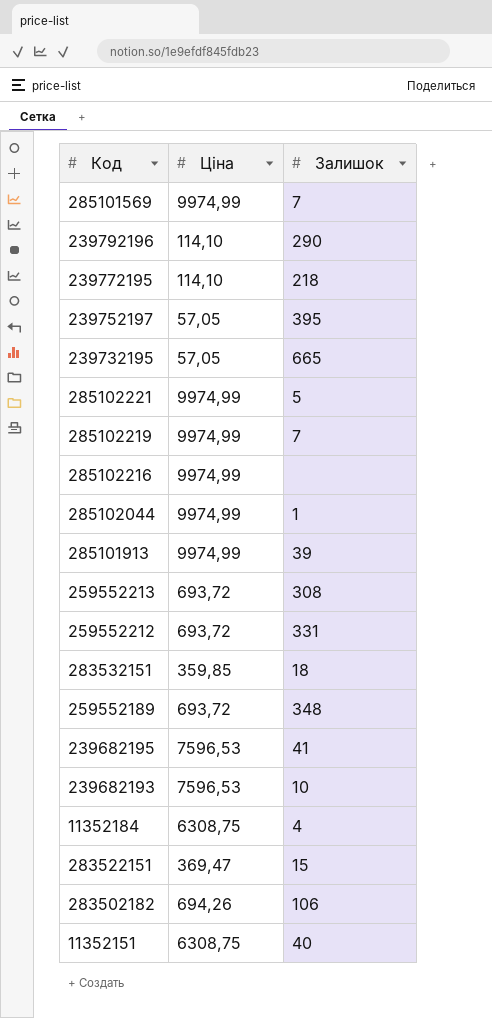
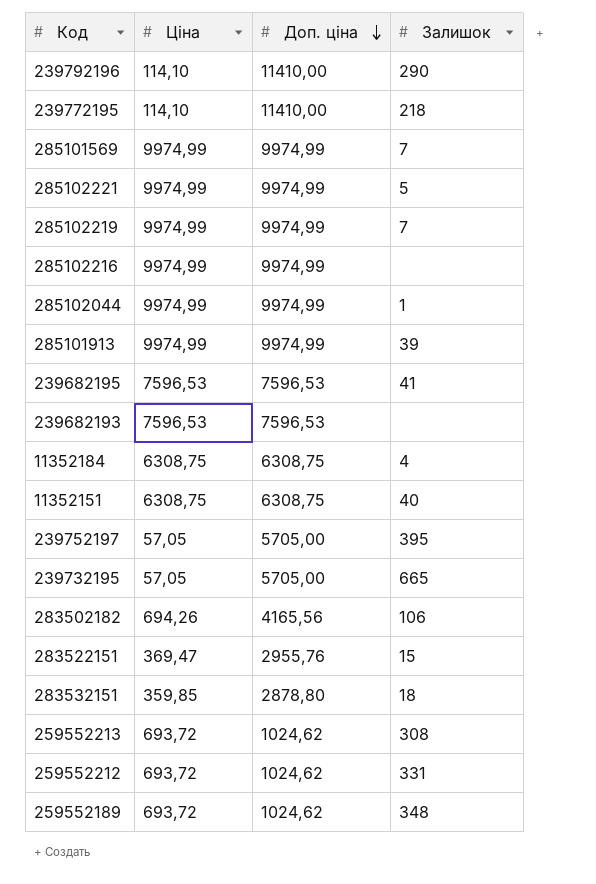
row order: none -> Доп. ціна descending
column Доп. ціна | position: none -> 3
239682193 | Залишок: 10 -> none

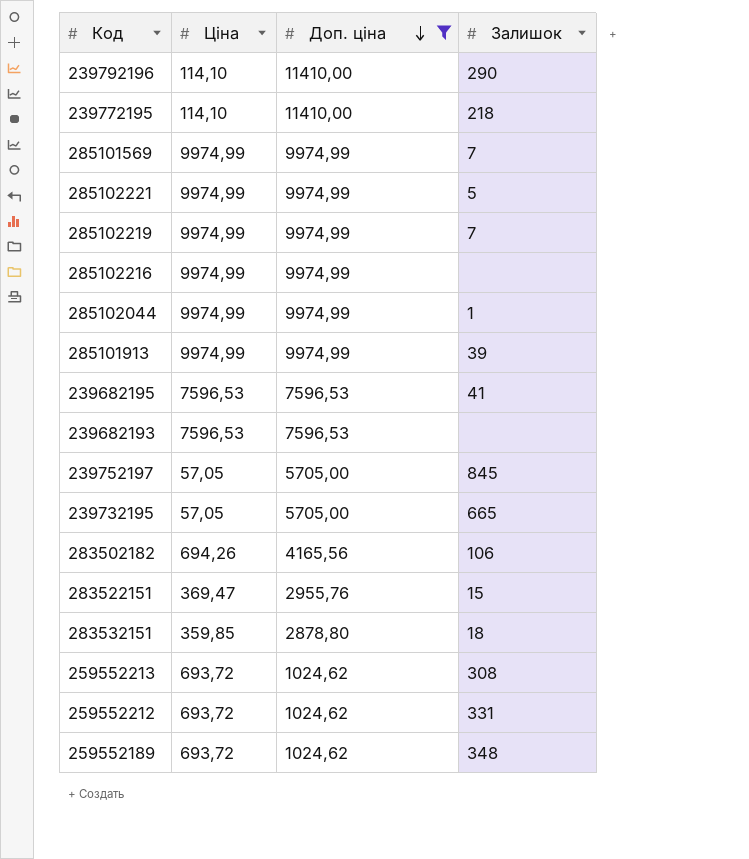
filter: none -> Доп. ціна != 6308,75
239752197 | Залишок: 395 -> 845

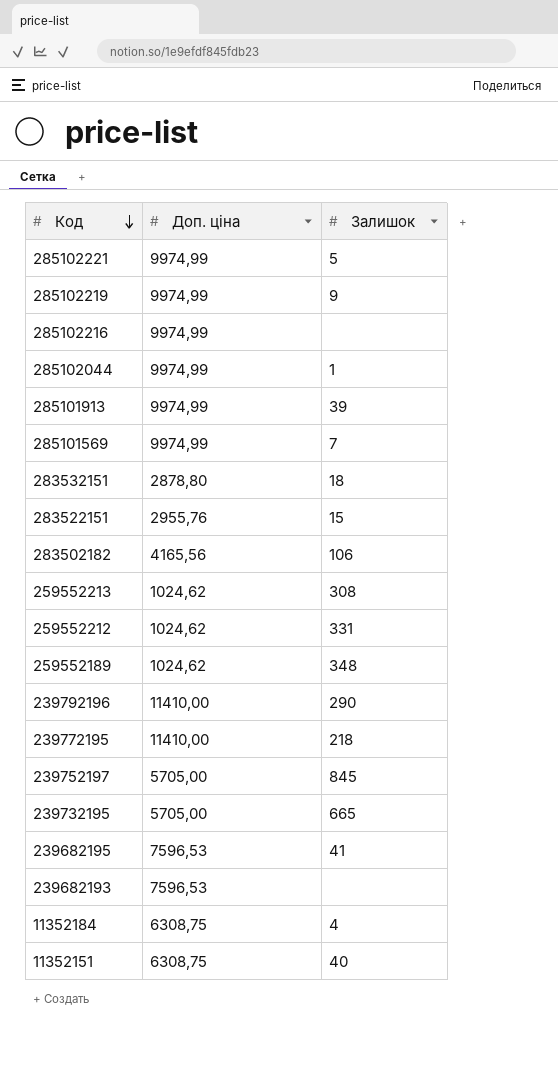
filter: Доп. ціна != 6308,75 -> none
row order: Доп. ціна descending -> Код descending
column Ціна | position: 2 -> none
285102219 | Залишок: 7 -> 9

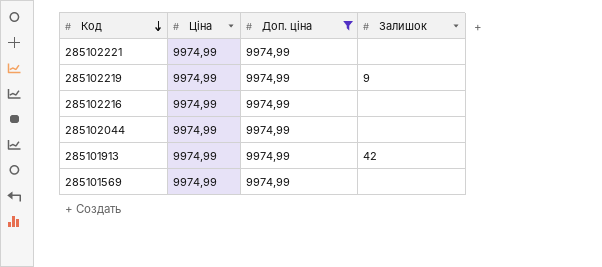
filter: none -> Доп. ціна = 9974,99
column Ціна | position: none -> 2
285102221 | Залишок: 5 -> none
285102044 | Залишок: 1 -> none
285101913 | Залишок: 39 -> 42
285101569 | Залишок: 7 -> none

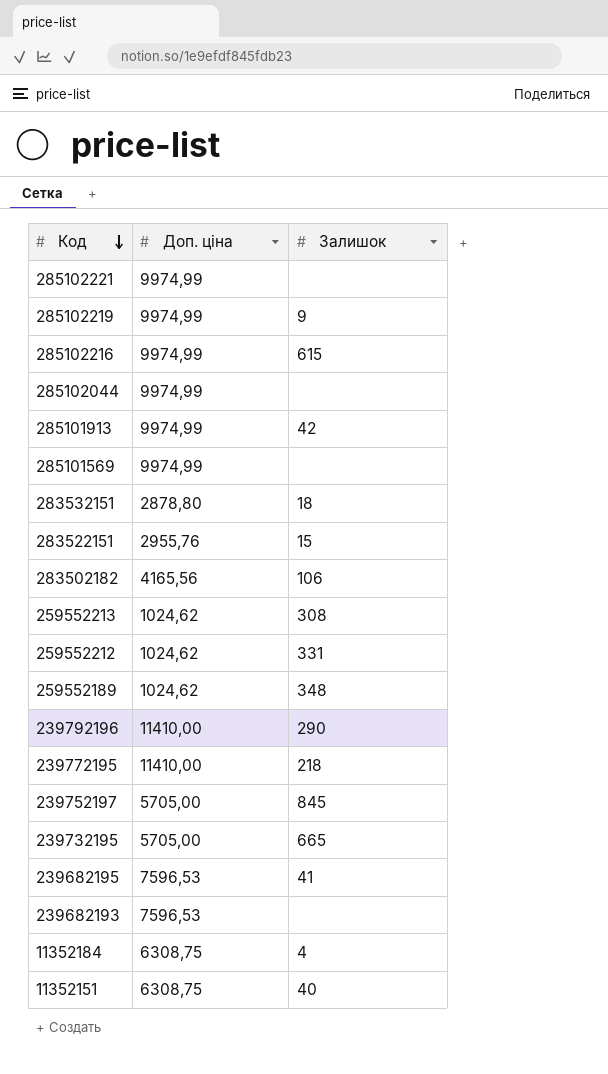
filter: Доп. ціна = 9974,99 -> none
column Ціна | position: 2 -> none
285102216 | Залишок: none -> 615

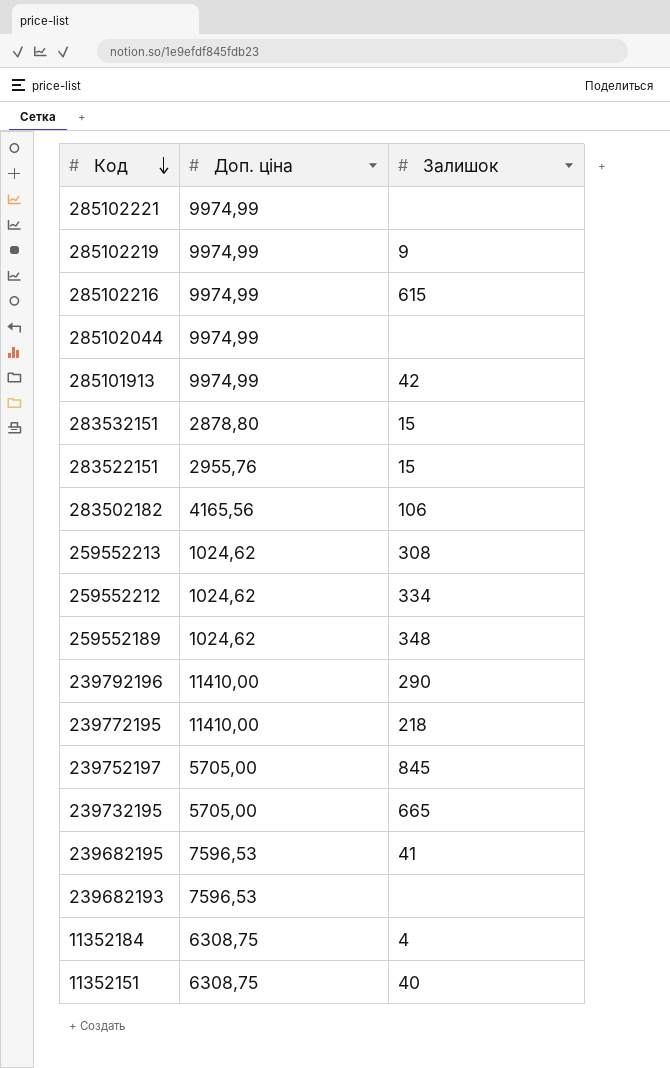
row 285101569: 9974,99 | none -> none
283532151 | Залишок: 18 -> 15
259552212 | Залишок: 331 -> 334

